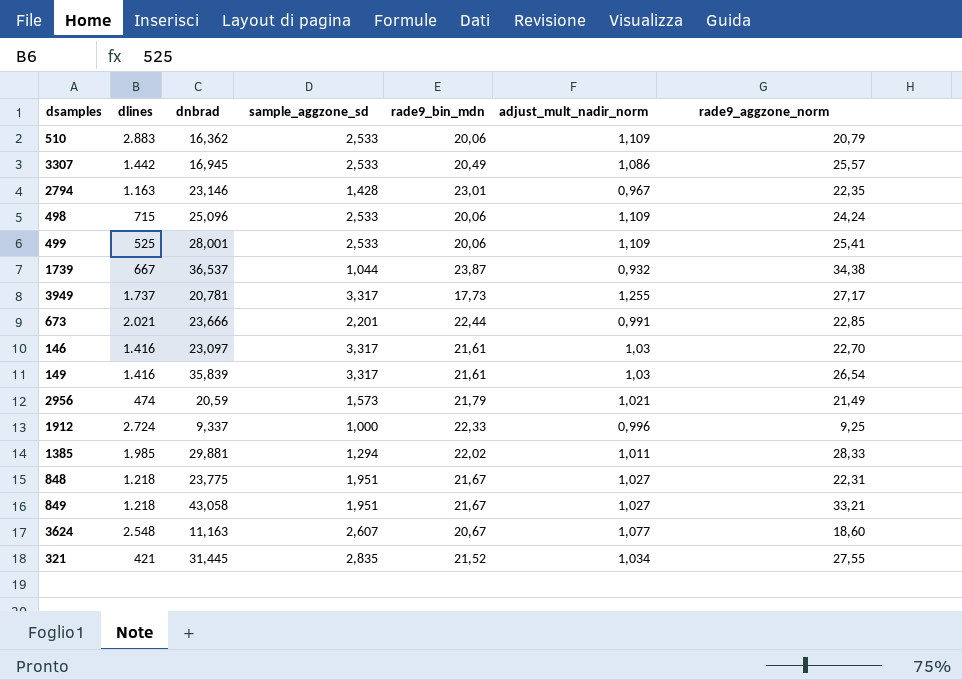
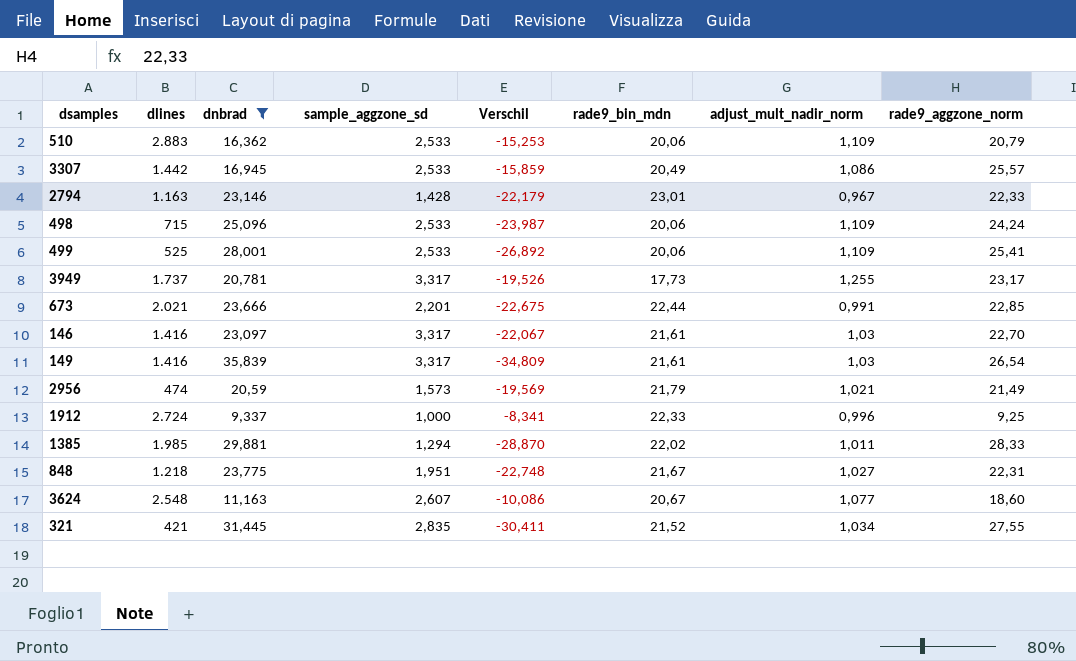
filter: none -> dnbrad <= 35,839
column Verschil | formula: none -> [adjust_mult_nadir_norm] - [dnbrad]
2794 | rade9_aggzone_norm: 22,35 -> 22,33
3949 | rade9_aggzone_norm: 27,17 -> 23,17

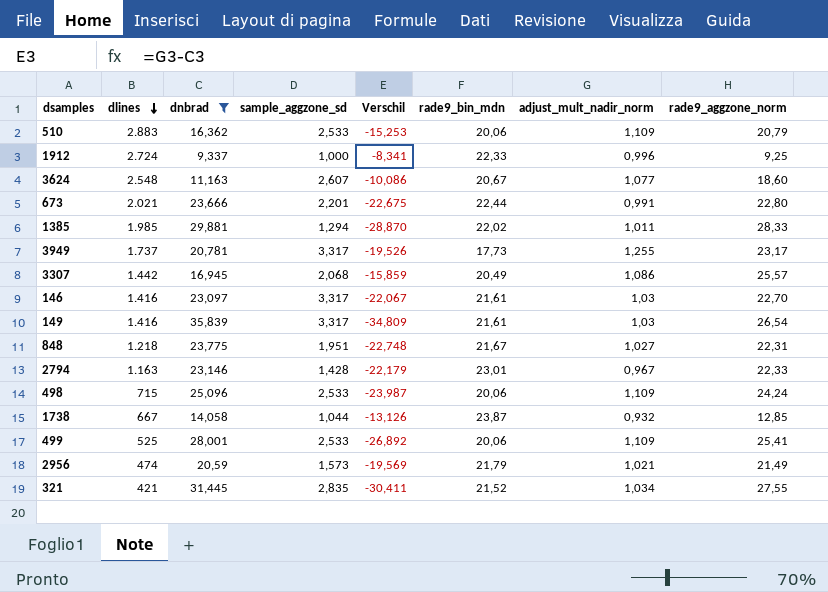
row order: none -> dlines descending
673 | rade9_aggzone_norm: 22,85 -> 22,80
3307 | sample_aggzone_sd: 2,533 -> 2,068
row 1738: none -> 667 | 14,058 | 1,044 | -13,126 | 23,87 | 0,932 | 12,85

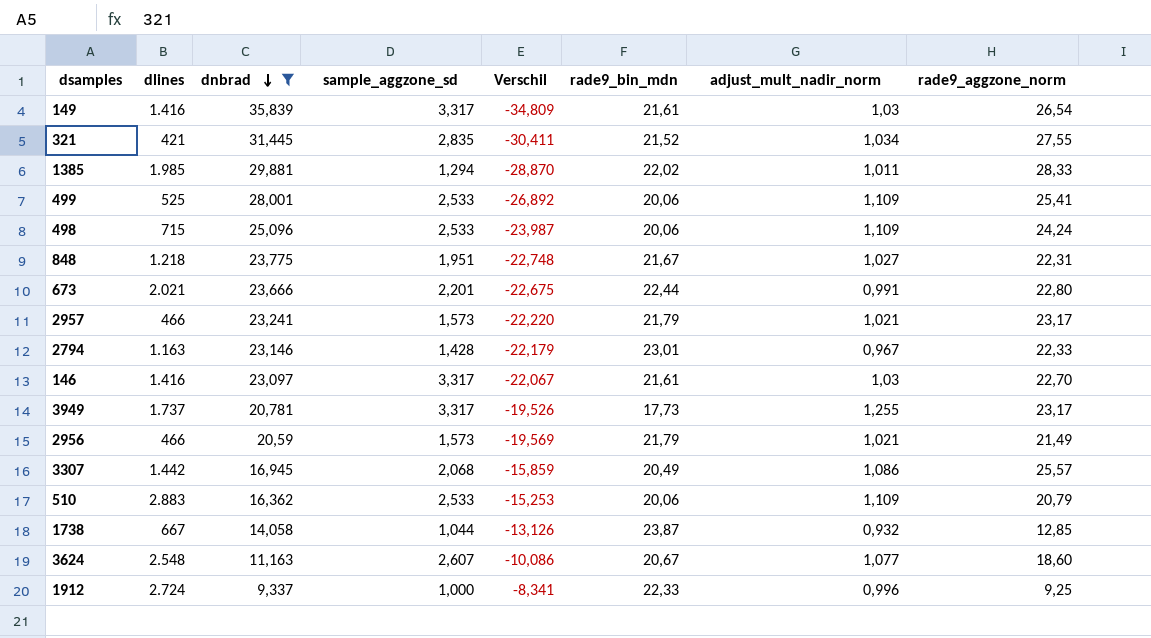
row order: dlines descending -> dnbrad descending
row 2957: none -> 466 | 23,241 | 1,573 | -22,220 | 21,79 | 1,021 | 23,17
2956 | dlines: 474 -> 466

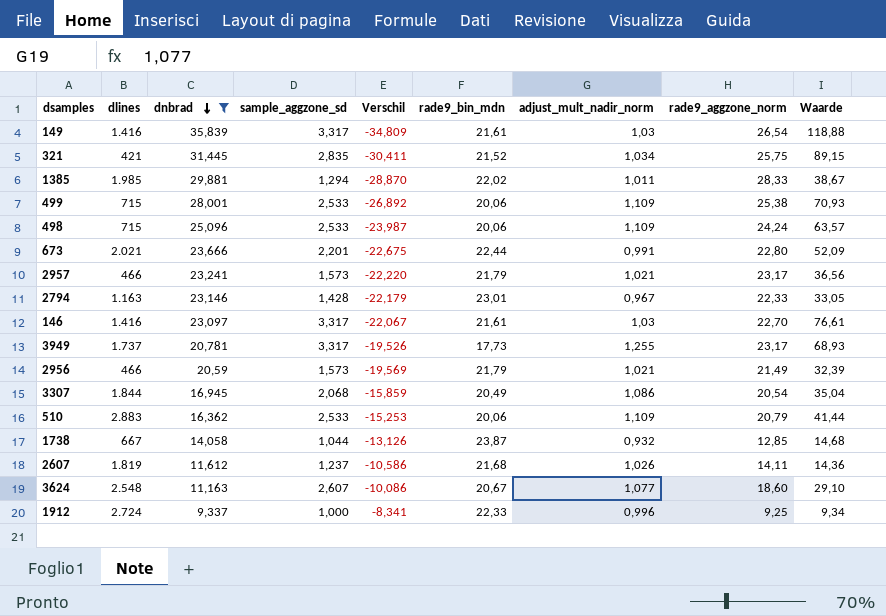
column Waarde | formula: none -> [dnbrad] * [sample_aggzone_sd]
row 848: 1.218 | 23,775 | 1,951 | -22,748 | 21,67 | 1,027 | 22,31 -> none
321 | rade9_aggzone_norm: 27,55 -> 25,75
499 | dlines: 525 -> 715
499 | rade9_aggzone_norm: 25,41 -> 25,38
3307 | dlines: 1.442 -> 1.844
3307 | rade9_aggzone_norm: 25,57 -> 20,54
row 2607: none -> 1.819 | 11,612 | 1,237 | -10,586 | 21,68 | 1,026 | 14,11 | 14,36

